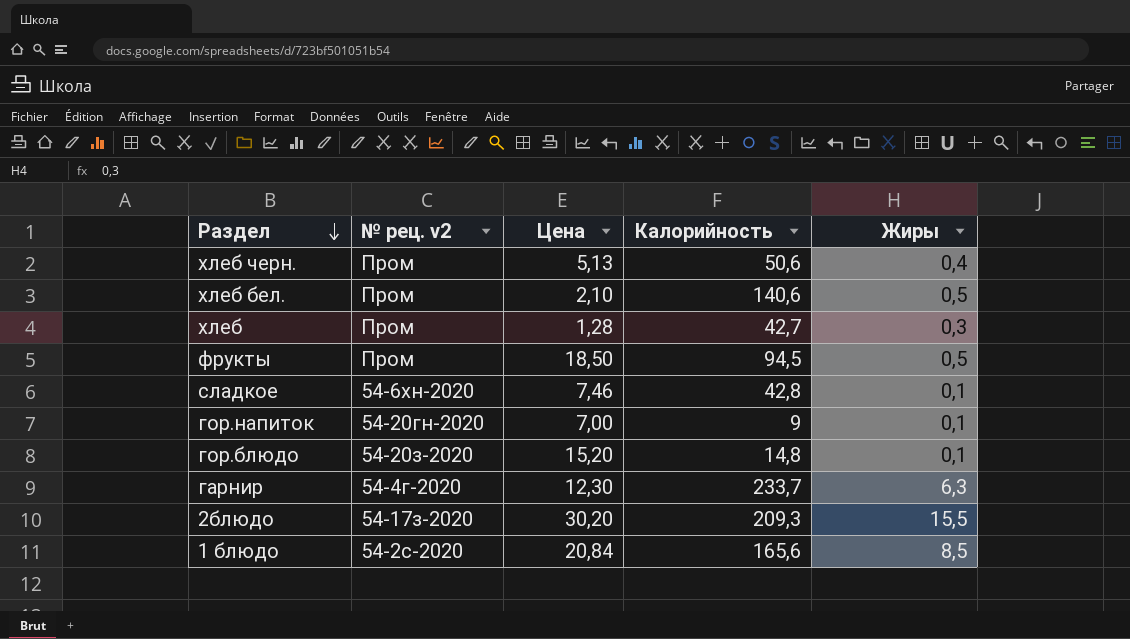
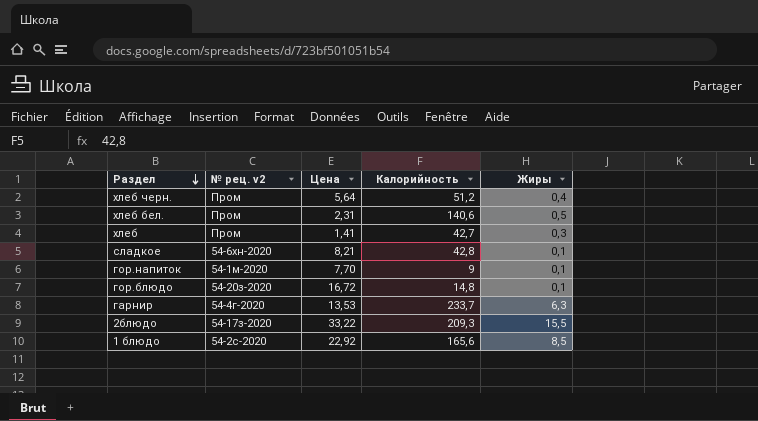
row фрукты: Пром | 18,50 | 94,5 | 0,5 -> none
хлеб черн. | Цена: 5,13 -> 5,64
хлеб черн. | Калорийность: 50,6 -> 51,2
хлеб бел. | Цена: 2,10 -> 2,31
хлеб | Цена: 1,28 -> 1,41
сладкое | Цена: 7,46 -> 8,21
гор.напиток | № рец. v2: 54-20гн-2020 -> 54-1м-2020
гор.напиток | Цена: 7,00 -> 7,70
гор.блюдо | Цена: 15,20 -> 16,72
гарнир | Цена: 12,30 -> 13,53
2блюдо | Цена: 30,20 -> 33,22
1 блюдо | Цена: 20,84 -> 22,92

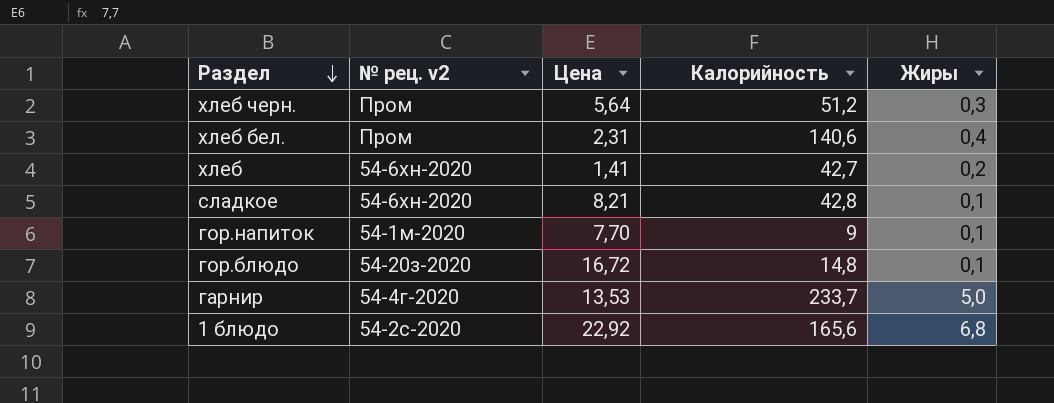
row 2блюдо: 54-17з-2020 | 33,22 | 209,3 | 15,5 -> none
хлеб черн. | Жиры: 0,4 -> 0,3
хлеб бел. | Жиры: 0,5 -> 0,4
хлеб | № рец. v2: Пром -> 54-6хн-2020
хлеб | Жиры: 0,3 -> 0,2
гарнир | Жиры: 6,3 -> 5,0
1 блюдо | Жиры: 8,5 -> 6,8

